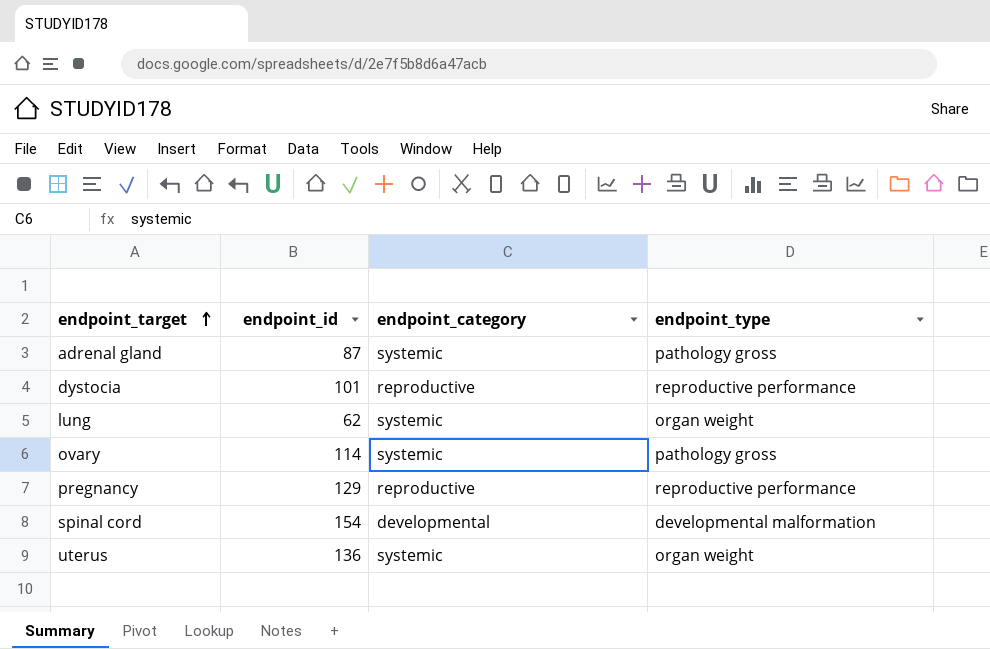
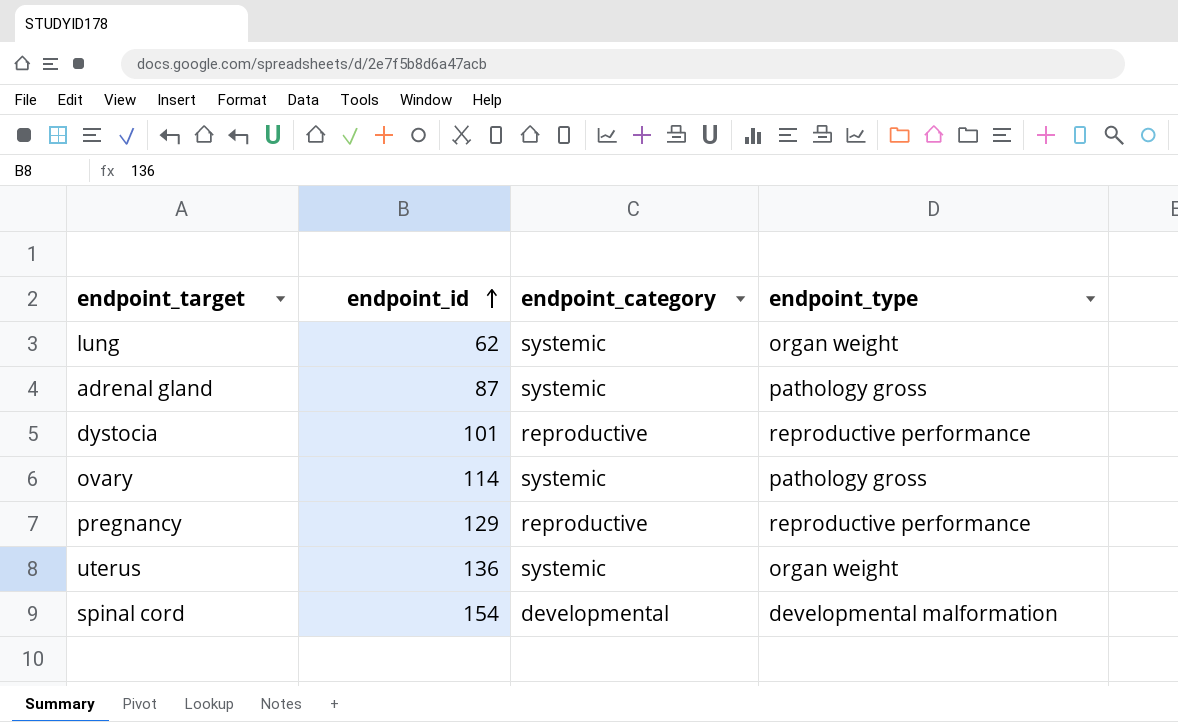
row order: endpoint_target ascending -> endpoint_id ascending

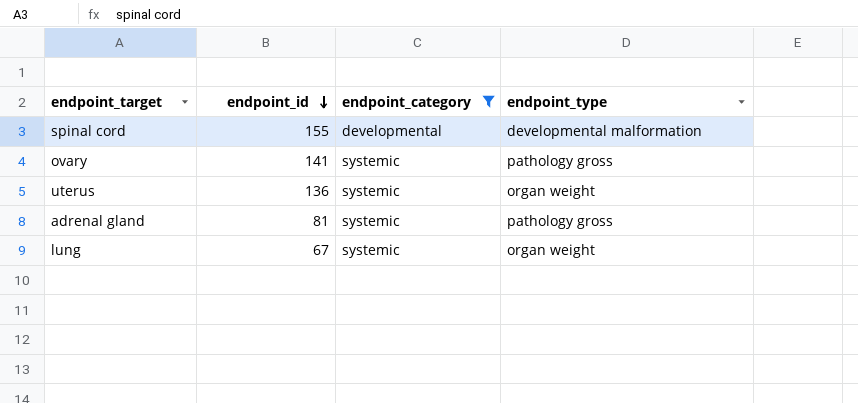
filter: none -> endpoint_category != reproductive
row order: endpoint_id ascending -> endpoint_id descending
spinal cord | endpoint_id: 154 -> 155
ovary | endpoint_id: 114 -> 141
adrenal gland | endpoint_id: 87 -> 81
lung | endpoint_id: 62 -> 67

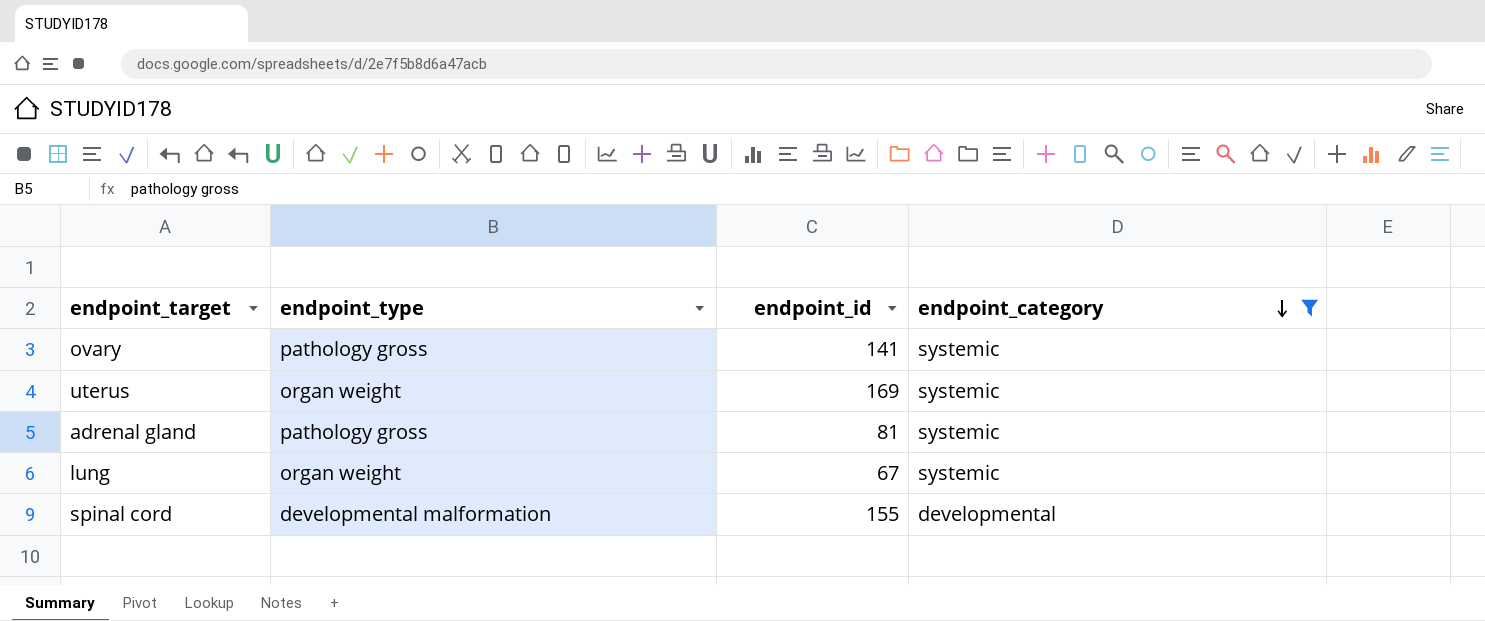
row order: endpoint_id descending -> endpoint_category descending
column endpoint_type | position: 4 -> 2
uterus | endpoint_id: 136 -> 169

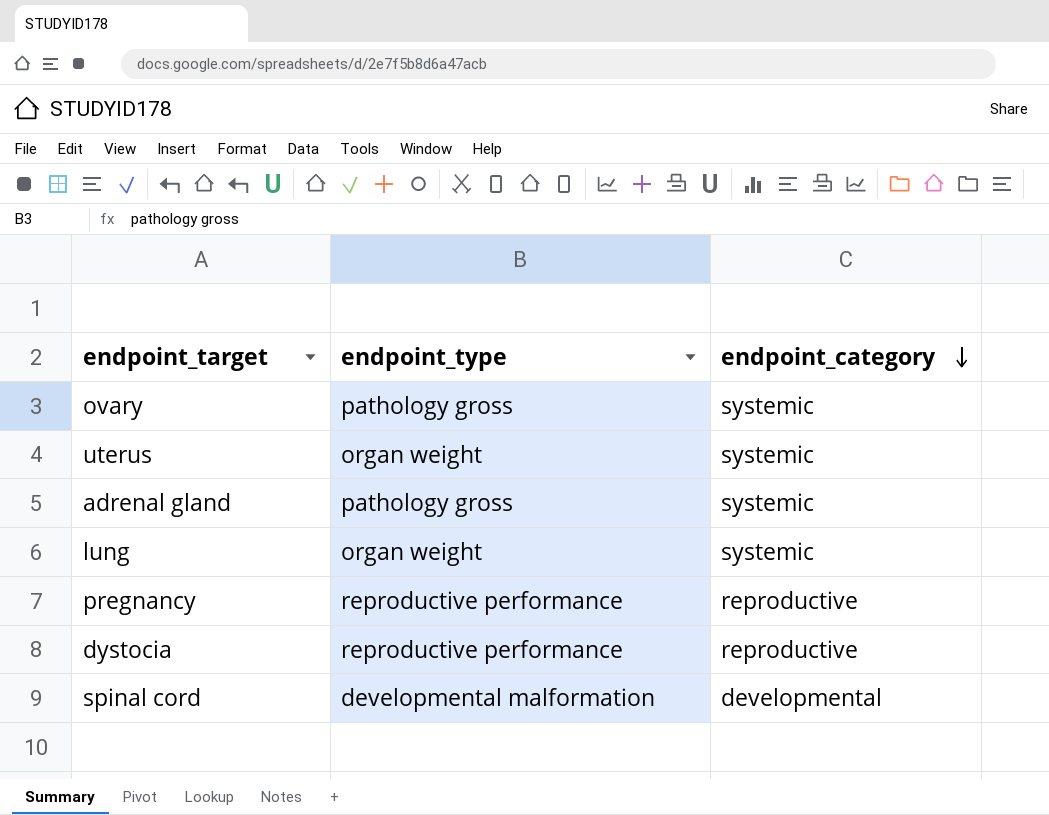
filter: endpoint_category != reproductive -> none
column endpoint_id | position: 3 -> none

